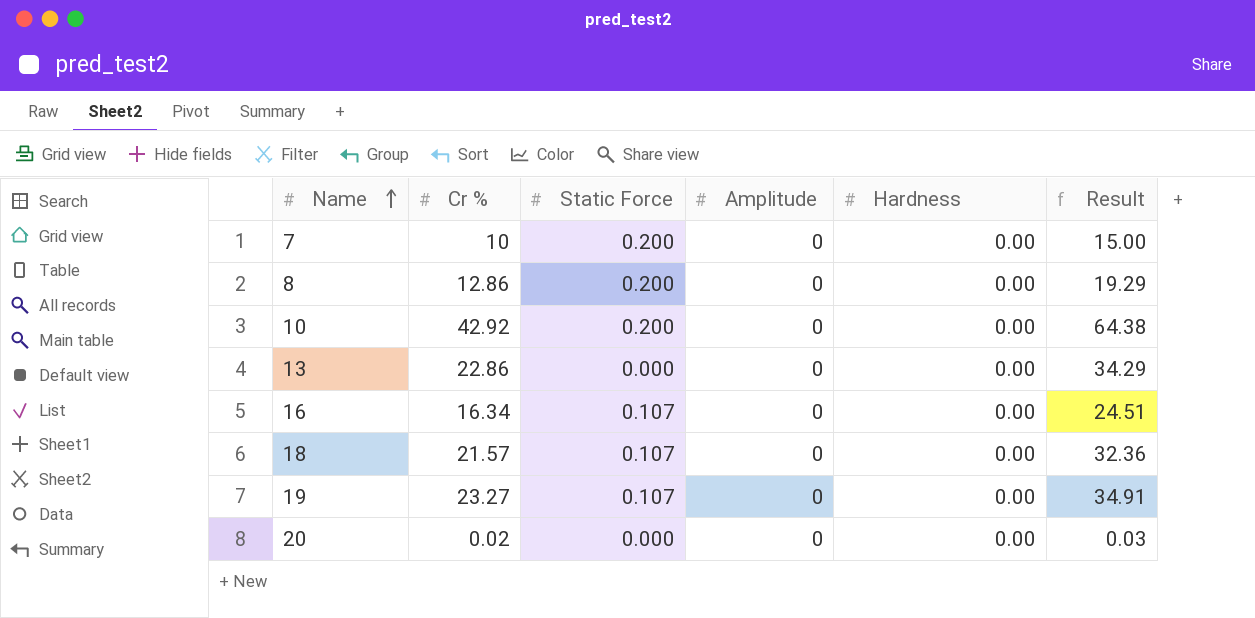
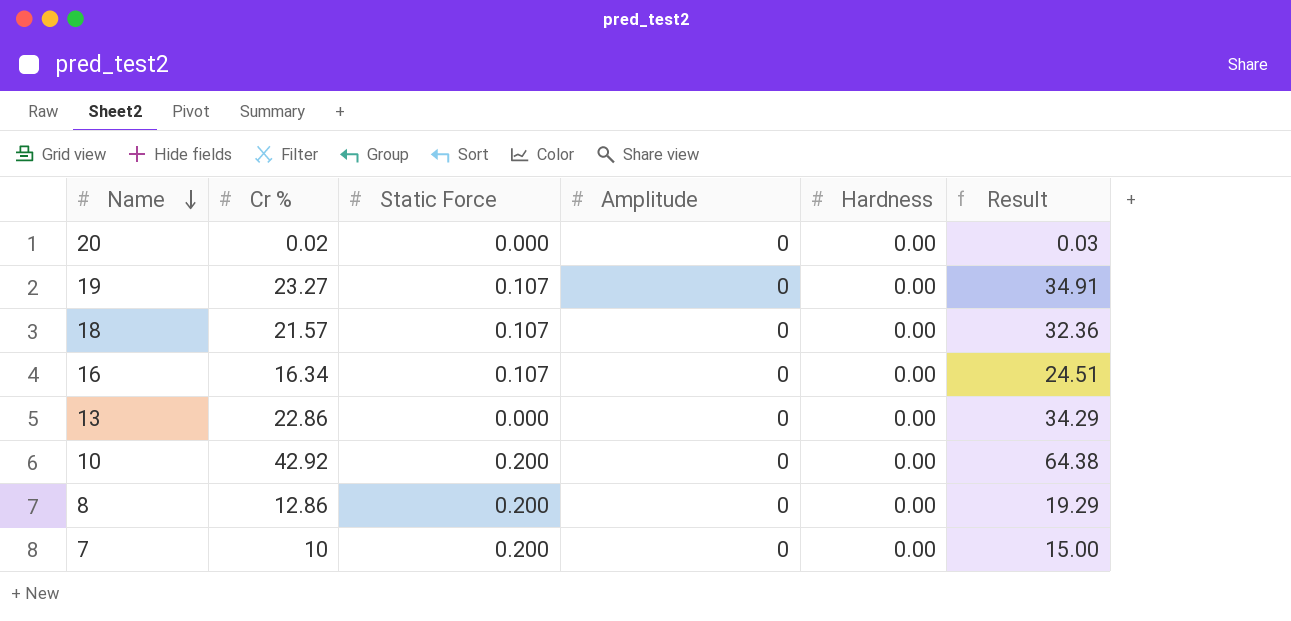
row order: Name ascending -> Name descending

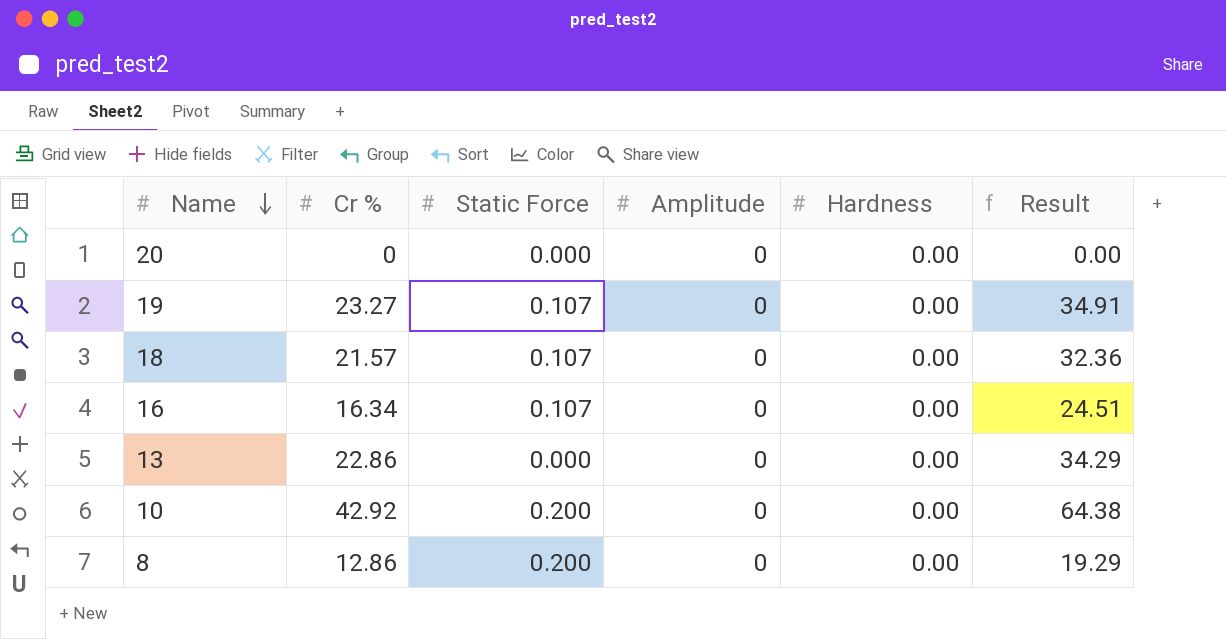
row 7: 10 | 0.200 | 0 | 0.00 | 15.00 -> none
20 | Cr %: 0.02 -> 0
20 | Result: 0.03 -> 0.00

